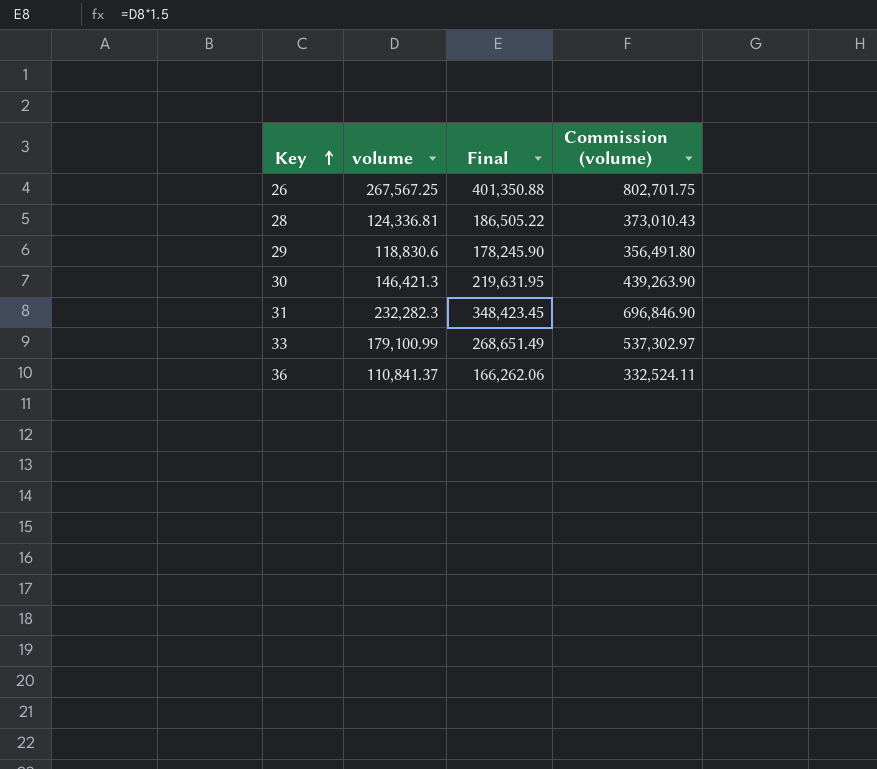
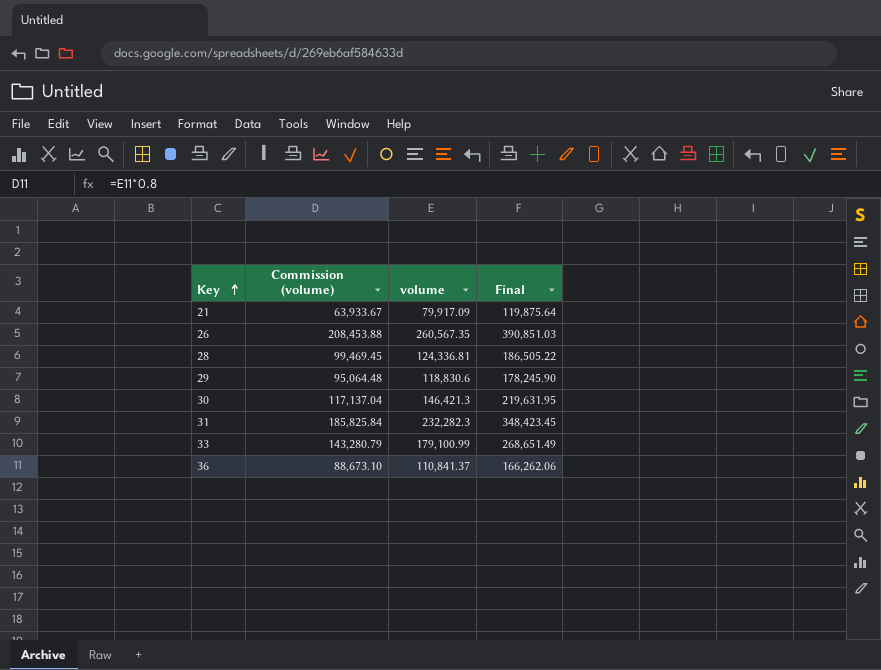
column Commission (volume) | formula: [volume] * 3 -> [volume] * 0.8
column Commission (volume) | position: 4 -> 2
row 21: none -> 63,933.67 | 79,917.09 | 119,875.64
26 | volume: 267,567.25 -> 260,567.35
26 | Final: 401,350.88 -> 390,851.03

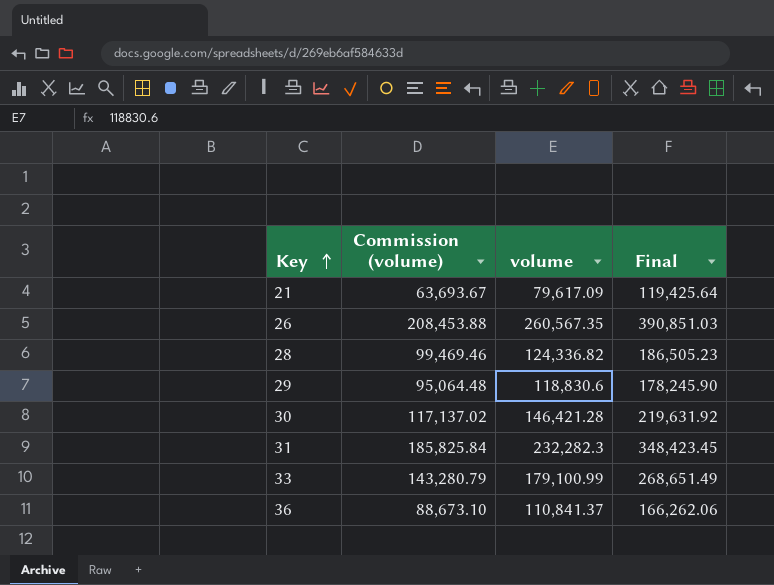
21 | Commission (volume): 63,933.67 -> 63,693.67
21 | volume: 79,917.09 -> 79,617.09
21 | Final: 119,875.64 -> 119,425.64
28 | Commission (volume): 99,469.45 -> 99,469.46
28 | volume: 124,336.81 -> 124,336.82
28 | Final: 186,505.22 -> 186,505.23
30 | Commission (volume): 117,137.04 -> 117,137.02
30 | volume: 146,421.3 -> 146,421.28
30 | Final: 219,631.95 -> 219,631.92

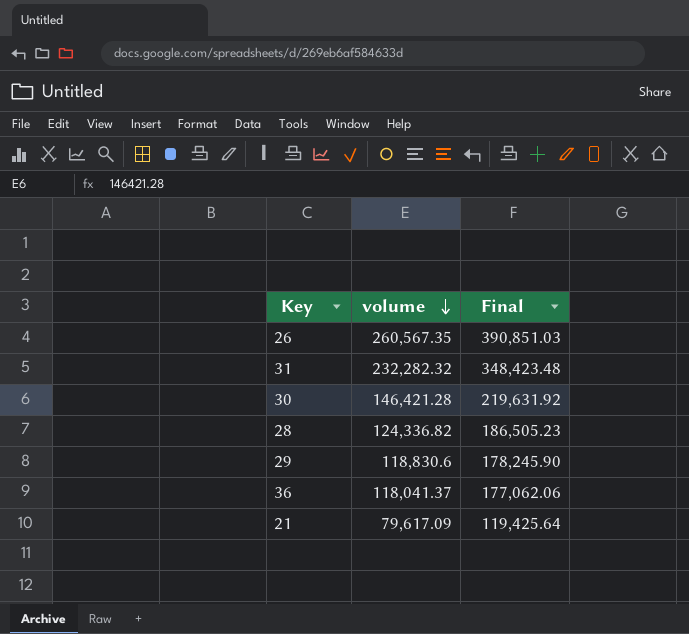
row order: Key ascending -> volume descending
column Commission (volume) | formula: [volume] * 0.8 -> none
row 33: 143,280.79 | 179,100.99 | 268,651.49 -> none
31 | volume: 232,282.3 -> 232,282.32
31 | Final: 348,423.45 -> 348,423.48
36 | volume: 110,841.37 -> 118,041.37
36 | Final: 166,262.06 -> 177,062.06

